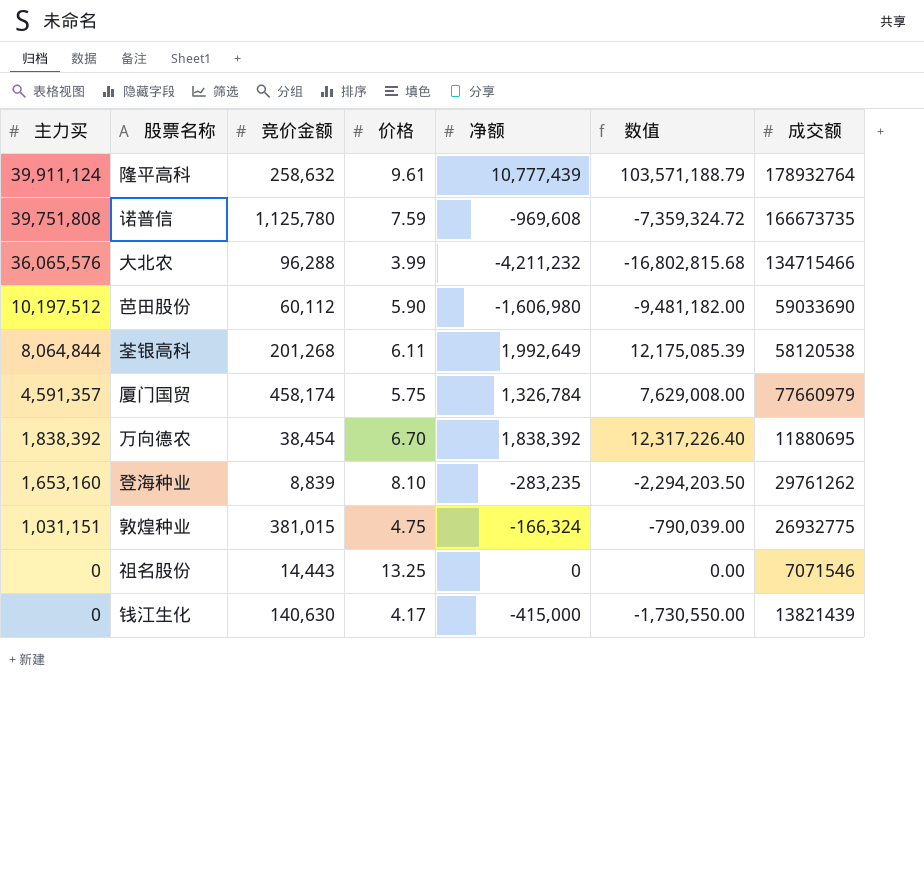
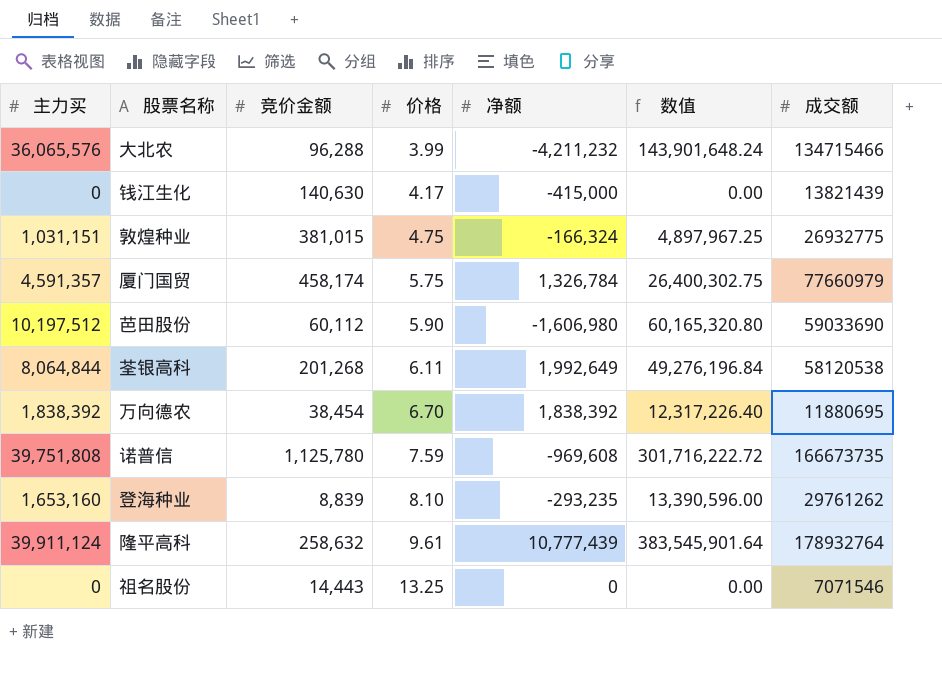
row order: 主力买 descending -> 价格 ascending
column 数值 | formula: [价格] * [净额] -> [主力买] * [价格]
登海种业 | 净额: -283,235 -> -293,235

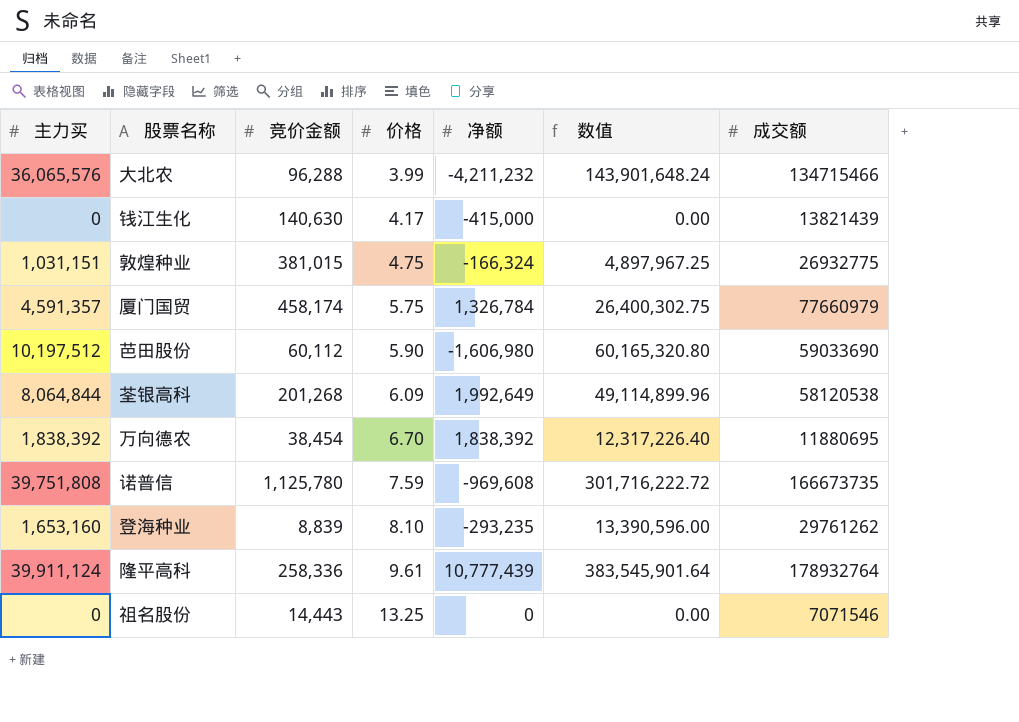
荃银高科 | 价格: 6.11 -> 6.09
荃银高科 | 数值: 49,276,196.84 -> 49,114,899.96
隆平高科 | 竞价金额: 258,632 -> 258,336

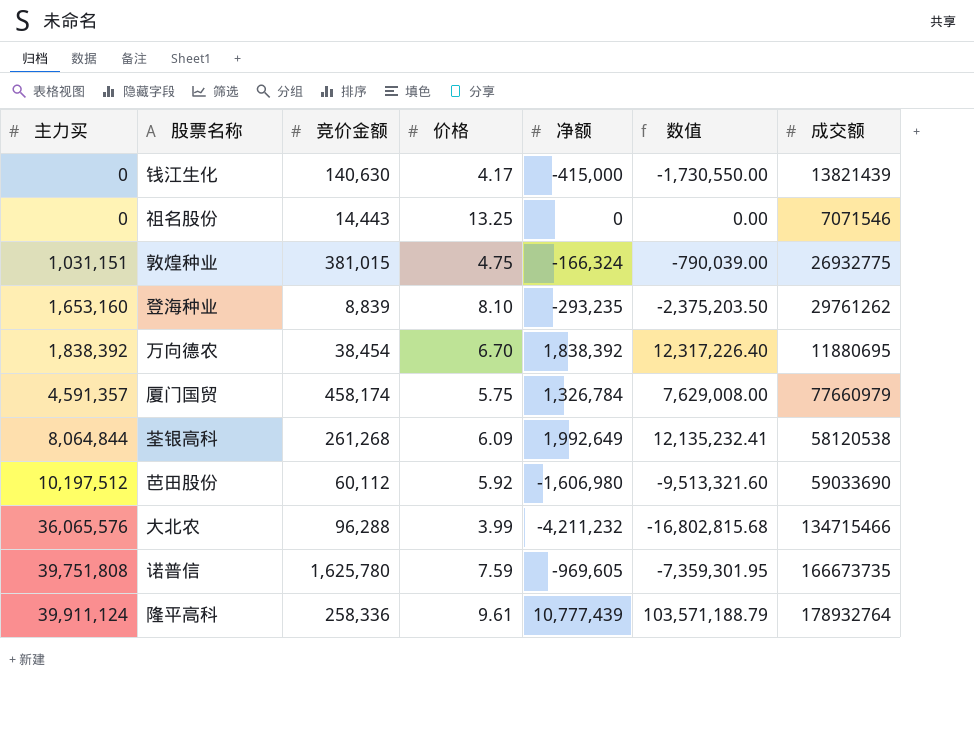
row order: 价格 ascending -> 主力买 ascending
column 数值 | formula: [主力买] * [价格] -> [价格] * [净额]
荃银高科 | 竞价金额: 201,268 -> 261,268
芭田股份 | 价格: 5.90 -> 5.92
诺普信 | 竞价金额: 1,125,780 -> 1,625,780
诺普信 | 净额: -969,608 -> -969,605

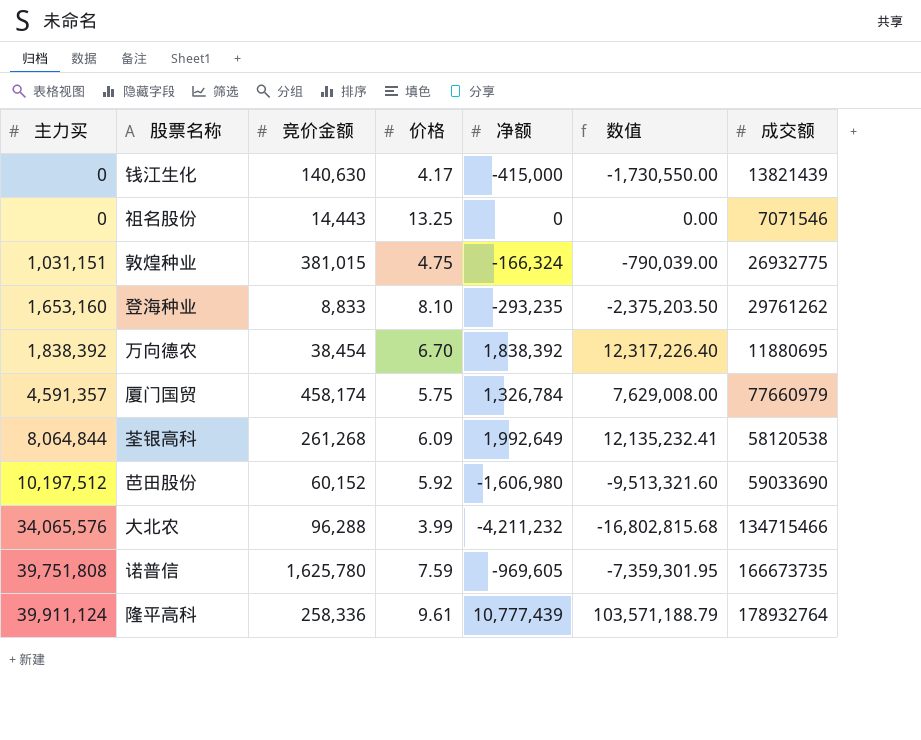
登海种业 | 竞价金额: 8,839 -> 8,833
芭田股份 | 竞价金额: 60,112 -> 60,152
大北农 | 主力买: 36,065,576 -> 34,065,576

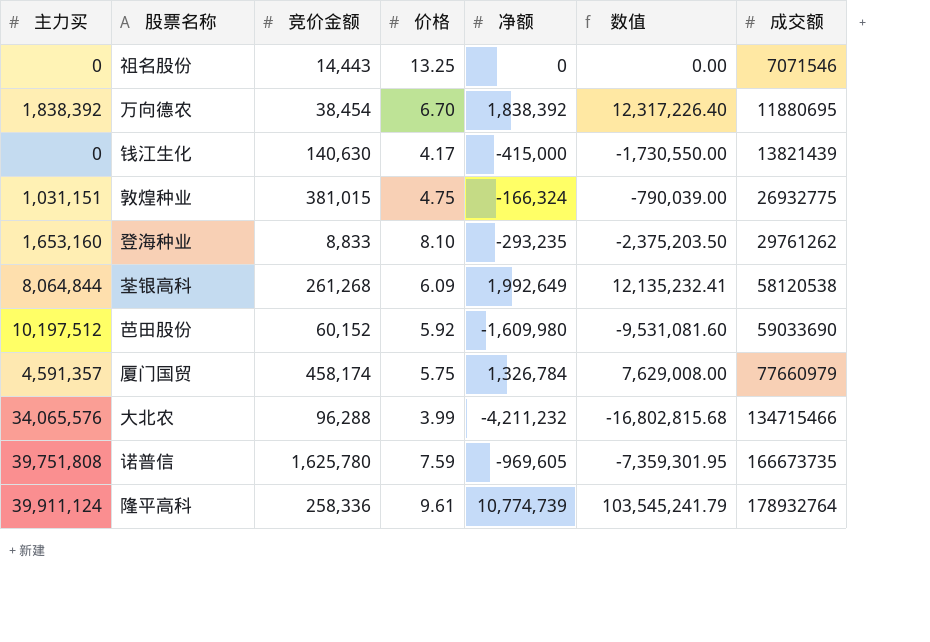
row order: 主力买 ascending -> 成交额 ascending
芭田股份 | 净额: -1,606,980 -> -1,609,980
芭田股份 | 数值: -9,513,321.60 -> -9,531,081.60
隆平高科 | 净额: 10,777,439 -> 10,774,739
隆平高科 | 数值: 103,571,188.79 -> 103,545,241.79

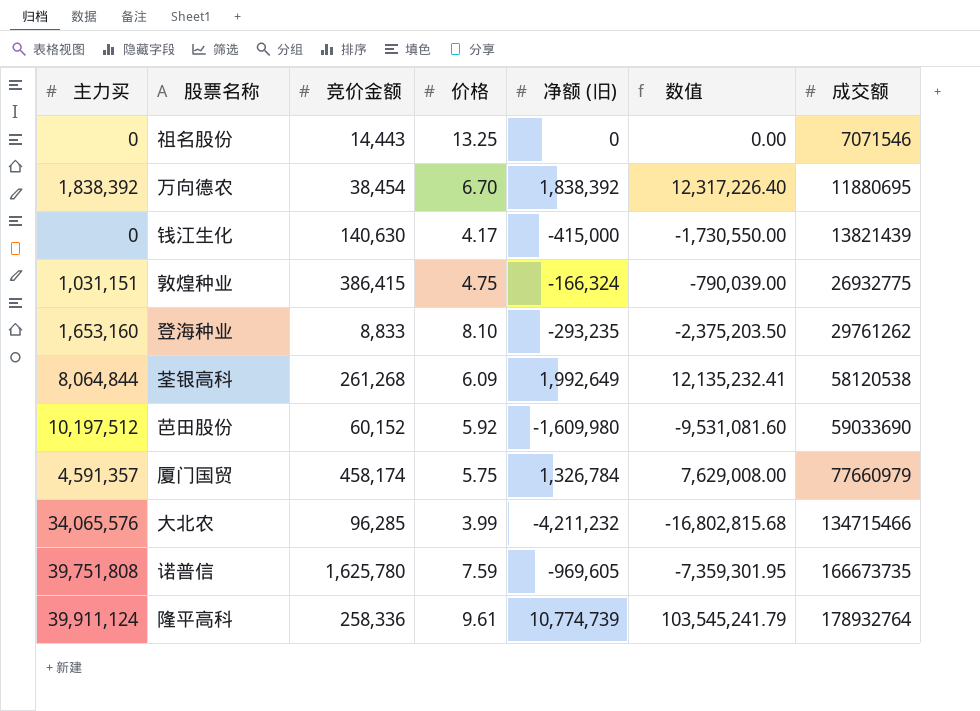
column name: 净额 -> 净额 (旧)
敦煌种业 | 竞价金额: 381,015 -> 386,415
大北农 | 竞价金额: 96,288 -> 96,285

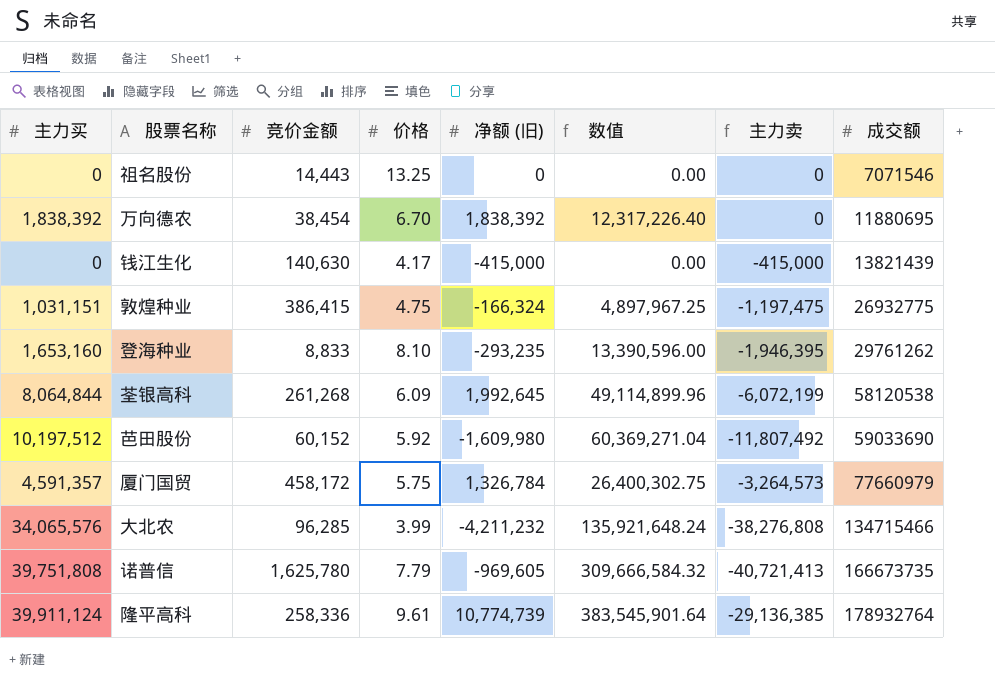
column 数值 | formula: [价格] * [净额 (旧)] -> [主力买] * [价格]
column 主力卖 | formula: none -> [净额 (旧)] - [主力买]
荃银高科 | 净额 (旧): 1,992,649 -> 1,992,645
厦门国贸 | 竞价金额: 458,174 -> 458,172
诺普信 | 价格: 7.59 -> 7.79

